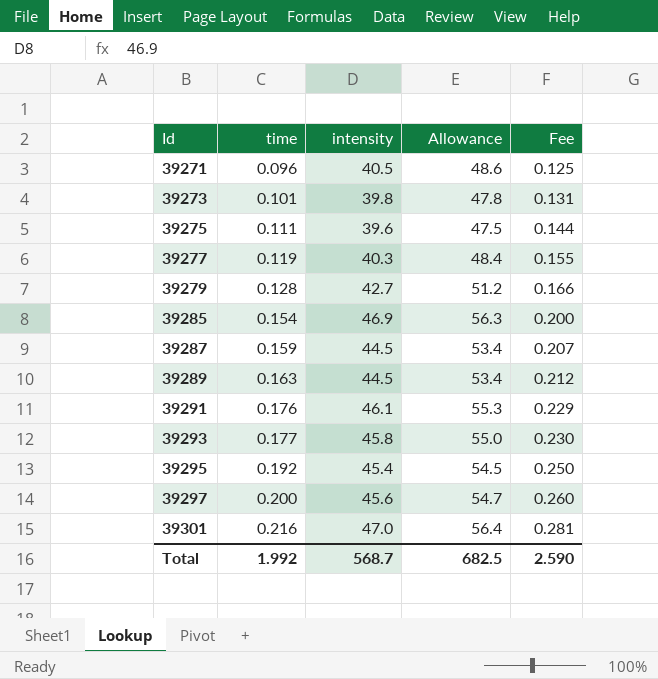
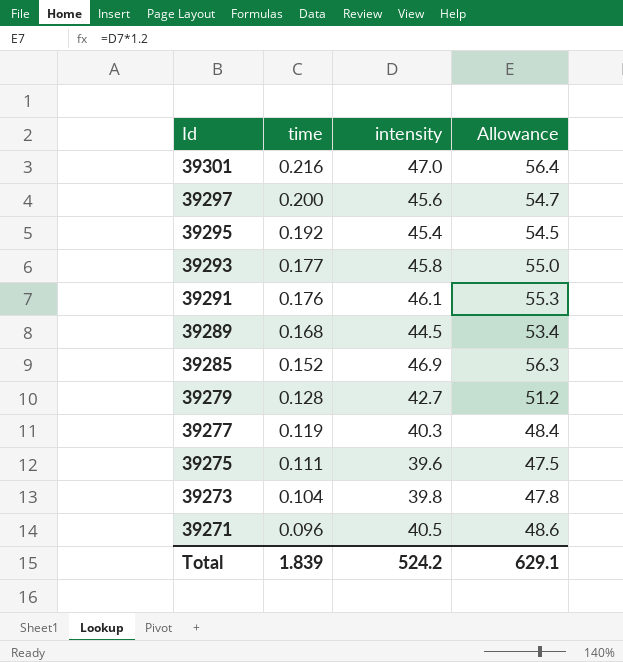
row order: Id ascending -> Id descending
column Fee | formula: [time] * 1.3 -> none
row 39287: 0.159 | 44.5 | 53.4 | 0.207 -> none
39289 | time: 0.163 -> 0.168
39285 | time: 0.154 -> 0.152
39273 | time: 0.101 -> 0.104
Total | time: 1.992 -> 1.839
Total | intensity: 568.7 -> 524.2
Total | Allowance: 682.5 -> 629.1

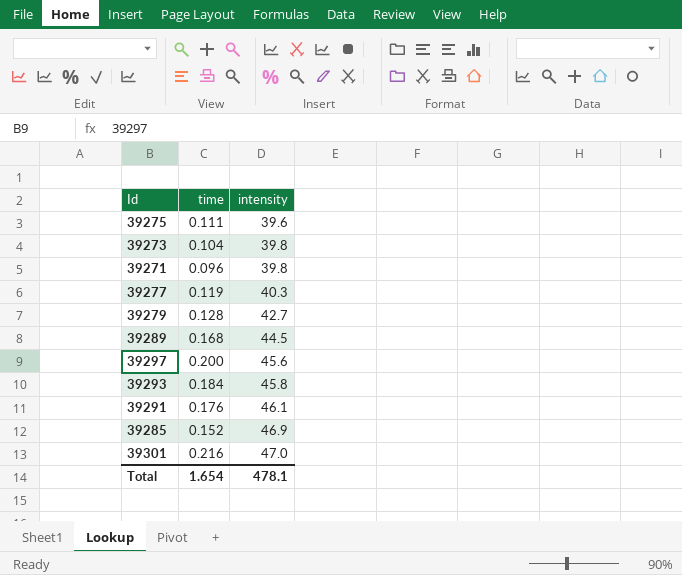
row order: Id descending -> intensity ascending
column Allowance | formula: [intensity] * 1.2 -> none
row 39295: 0.192 | 45.4 | 54.5 -> none
39271 | intensity: 40.5 -> 39.8
39293 | time: 0.177 -> 0.184
Total | time: 1.839 -> 1.654
Total | intensity: 524.2 -> 478.1

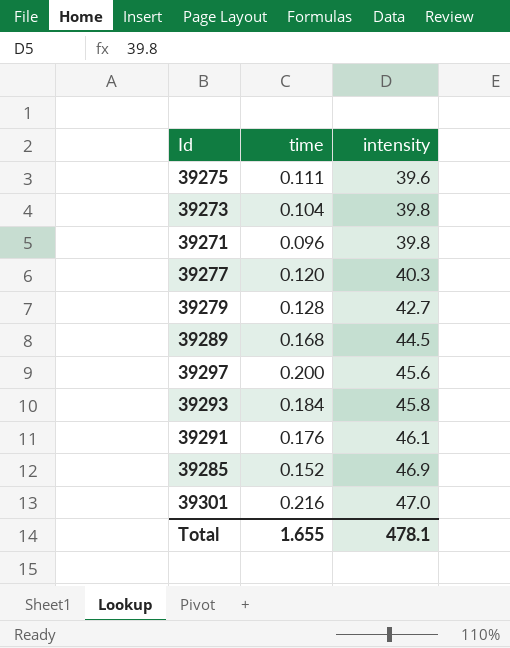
39277 | time: 0.119 -> 0.120
Total | time: 1.654 -> 1.655

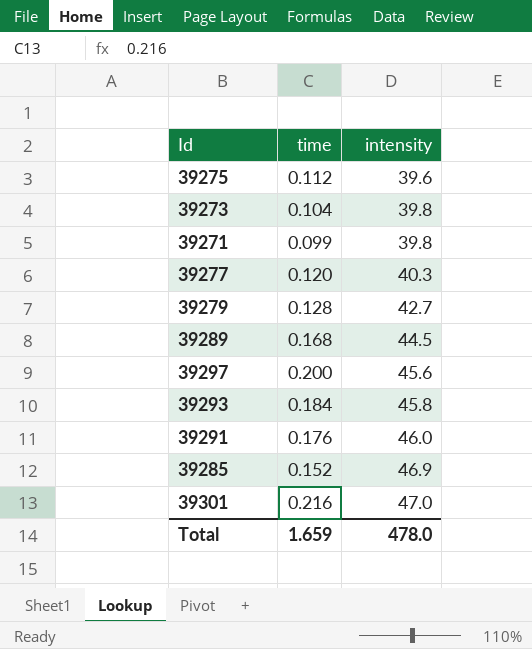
39275 | time: 0.111 -> 0.112
39271 | time: 0.096 -> 0.099
39291 | intensity: 46.1 -> 46.0
Total | time: 1.655 -> 1.659
Total | intensity: 478.1 -> 478.0

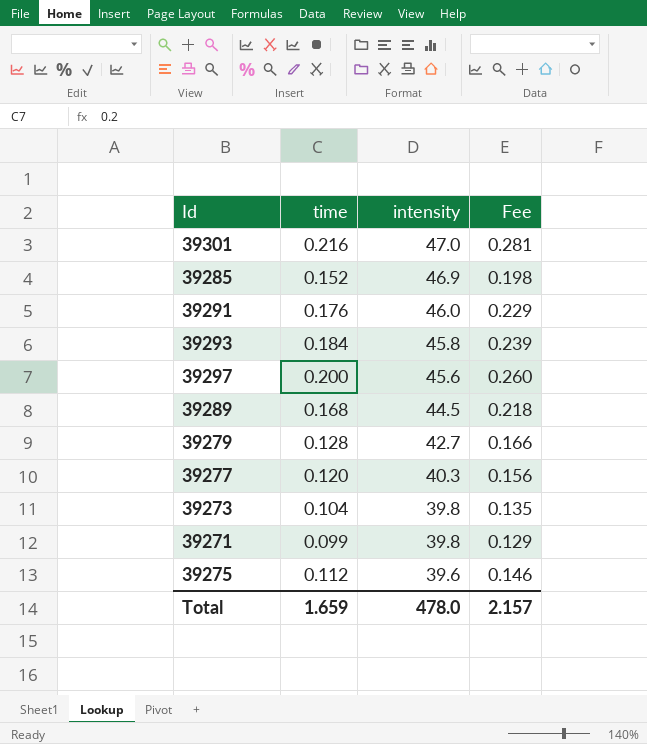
row order: intensity ascending -> intensity descending
column Fee | formula: none -> [time] * 1.3

